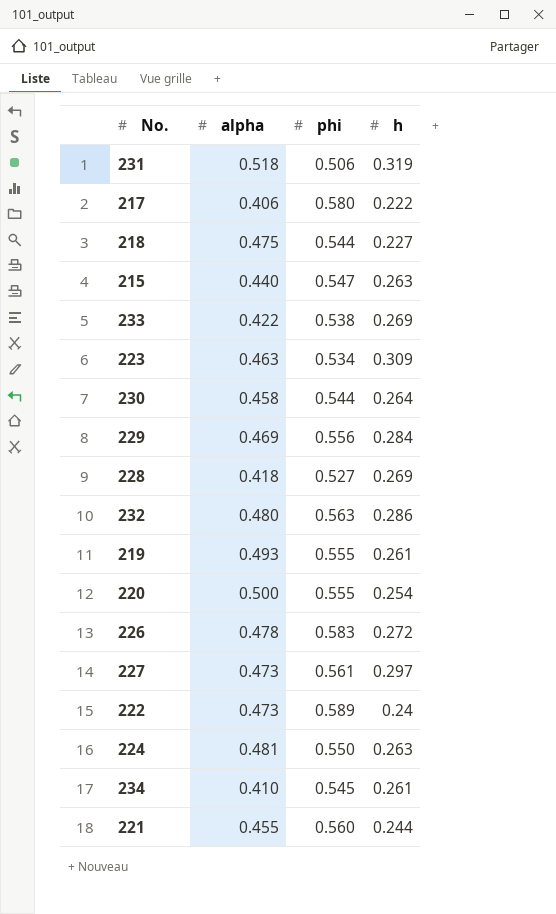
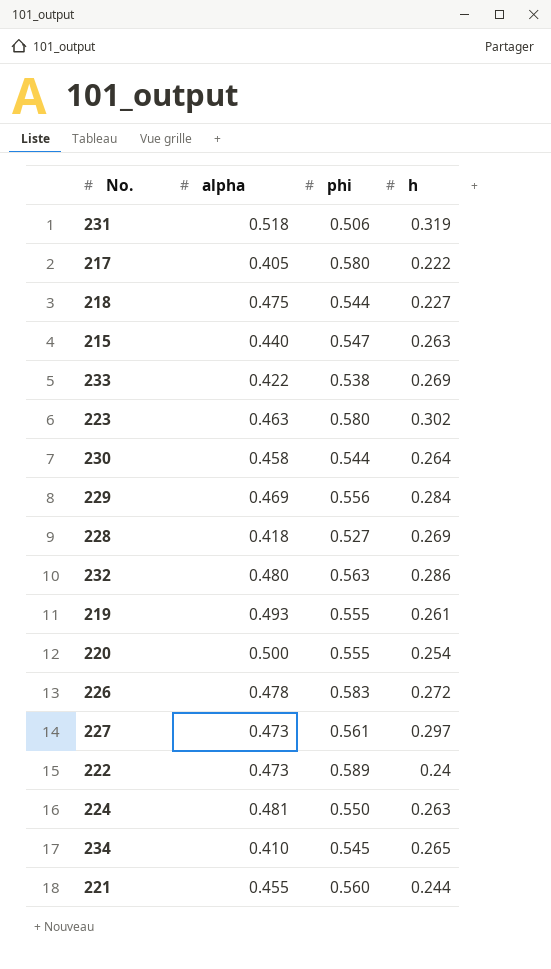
217 | alpha: 0.406 -> 0.405
223 | phi: 0.534 -> 0.580
223 | h: 0.309 -> 0.302
234 | h: 0.261 -> 0.265

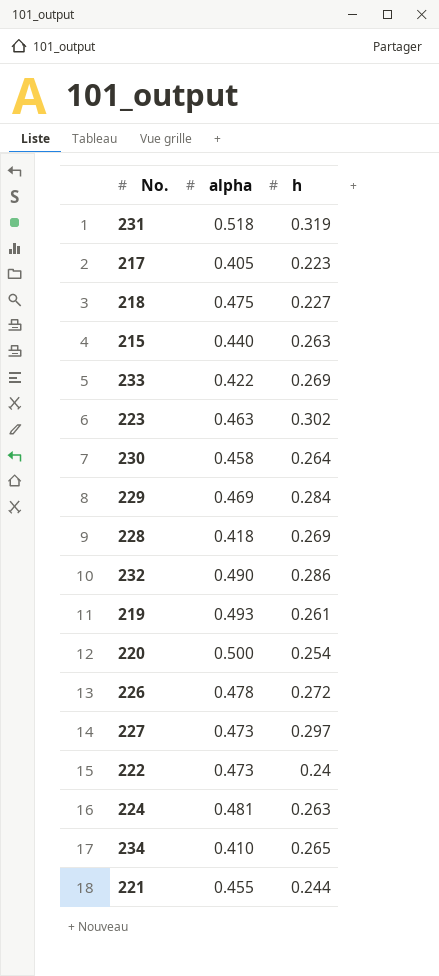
column phi | position: 3 -> none
217 | h: 0.222 -> 0.223
232 | alpha: 0.480 -> 0.490

